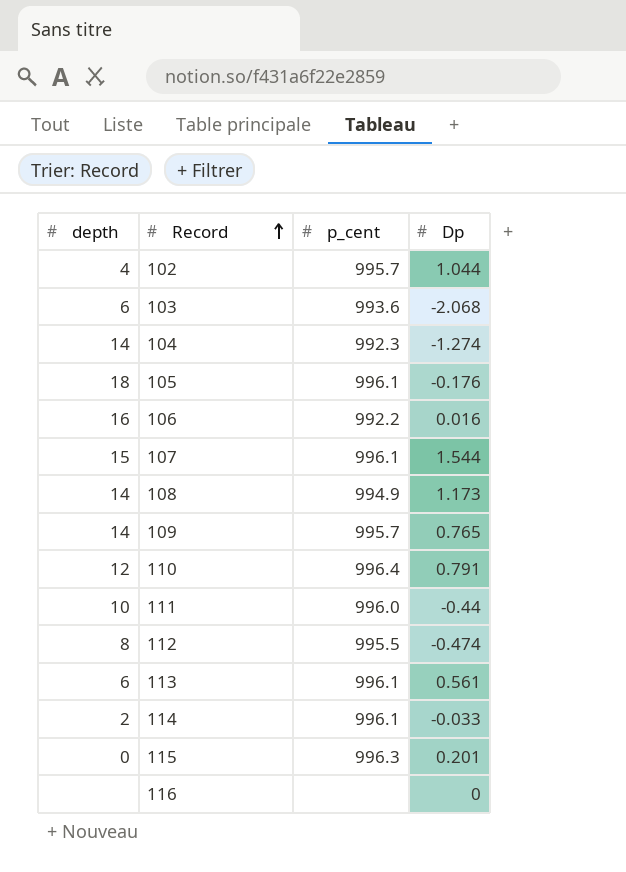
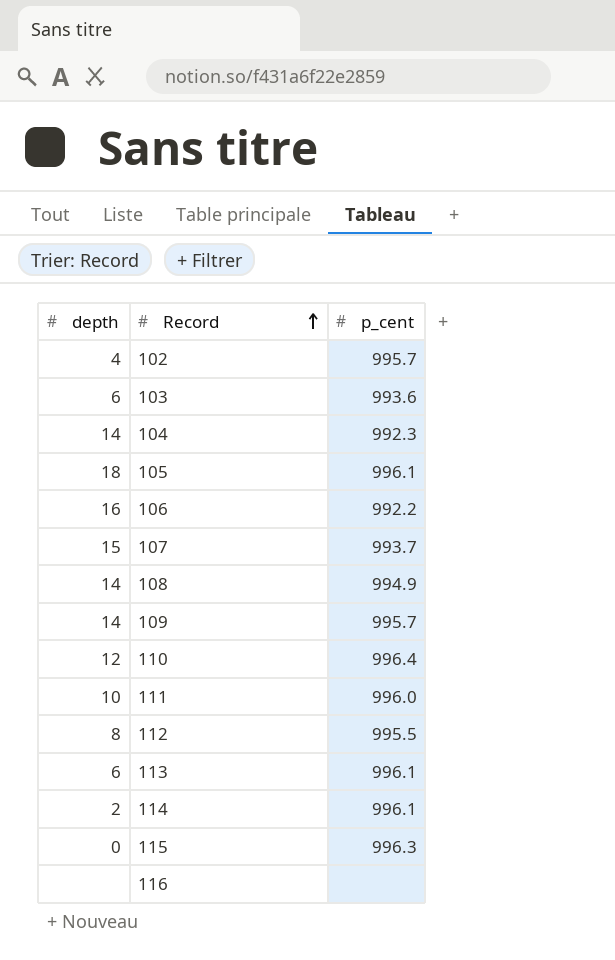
column Dp | position: 4 -> none
107 | p_cent: 996.1 -> 993.7

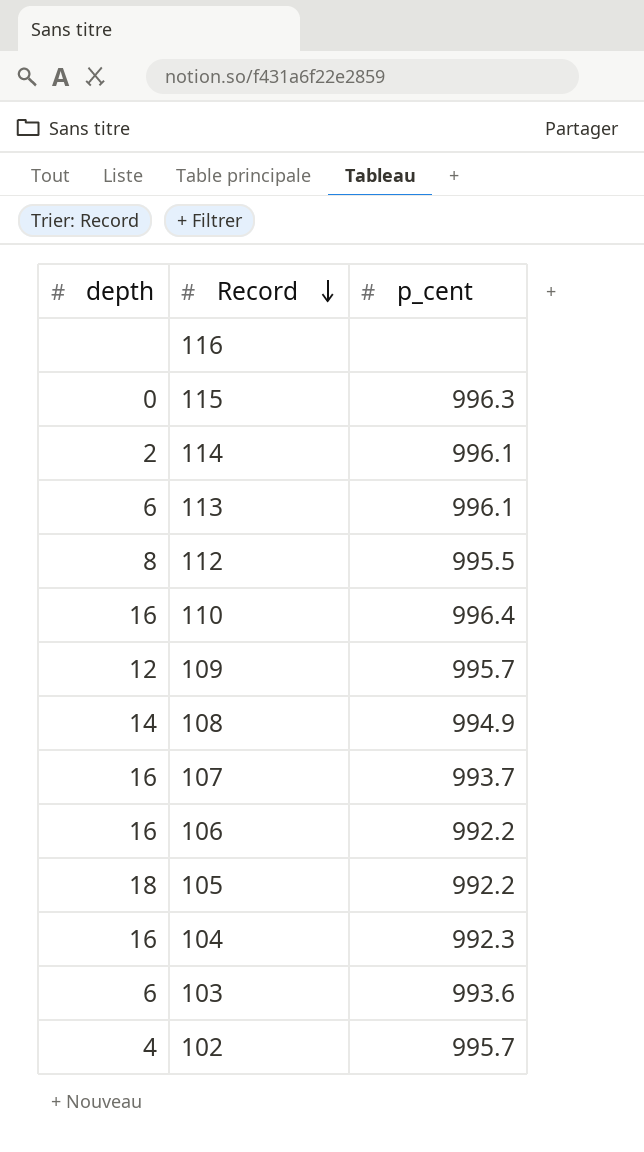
row order: Record ascending -> Record descending
row 111: 10 | 996.0 -> none
110 | depth: 12 -> 16
109 | depth: 14 -> 12
107 | depth: 15 -> 16
105 | p_cent: 996.1 -> 992.2
104 | depth: 14 -> 16

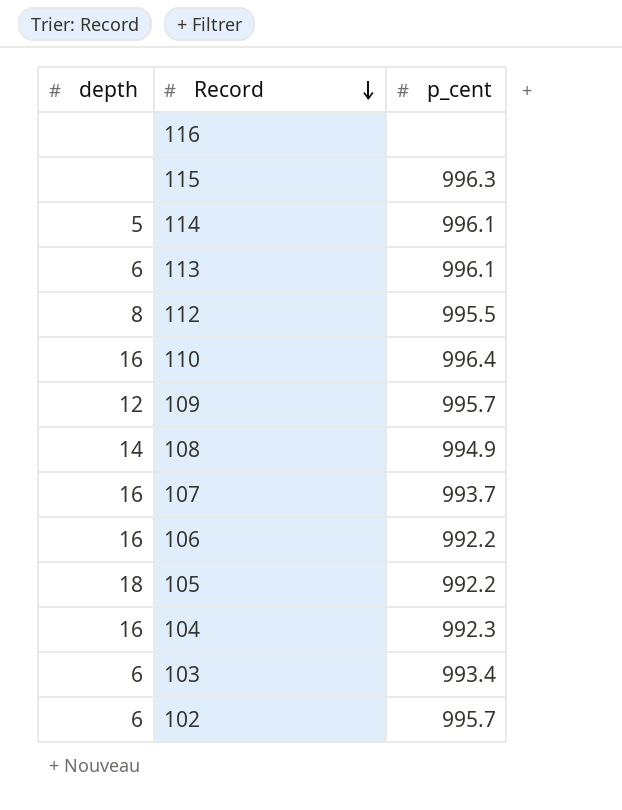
115 | depth: 0 -> none
114 | depth: 2 -> 5
103 | p_cent: 993.6 -> 993.4
102 | depth: 4 -> 6

